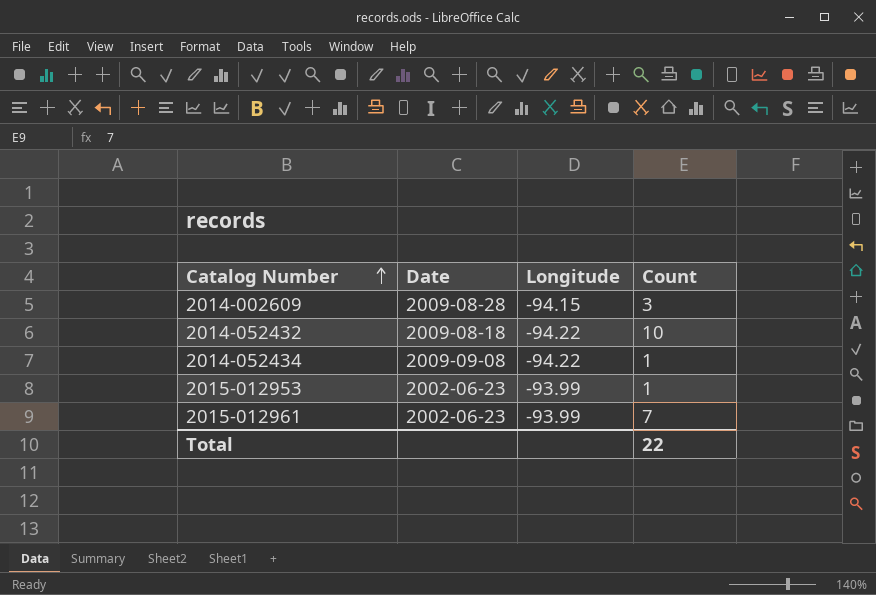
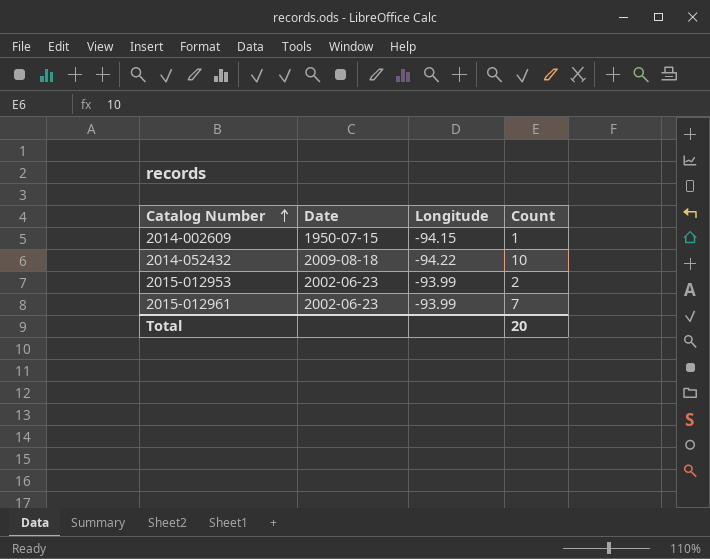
row 2014-052434: 2009-09-08 | -94.22 | 1 -> none
2014-002609 | Date: 2009-08-28 -> 1950-07-15
2014-002609 | Count: 3 -> 1
2015-012953 | Count: 1 -> 2
Total | Count: 22 -> 20

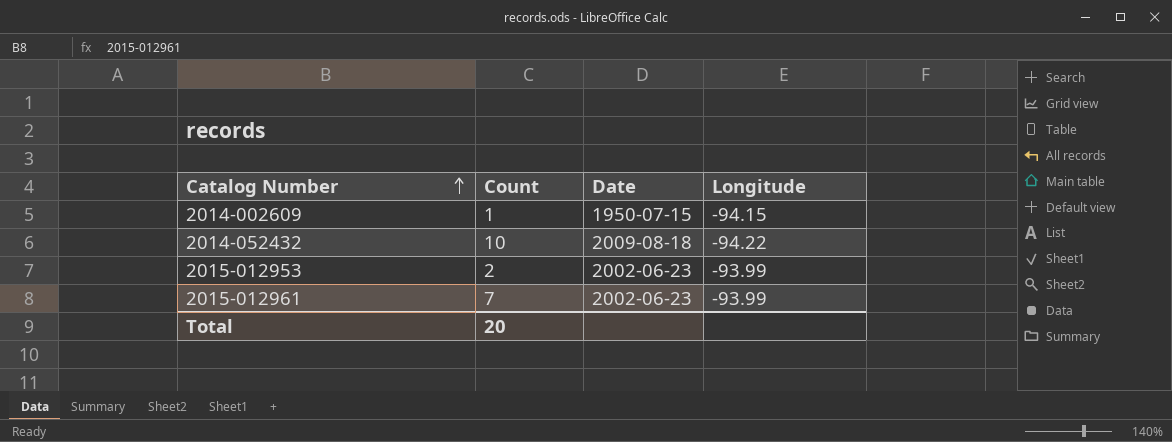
column Count | position: 4 -> 2

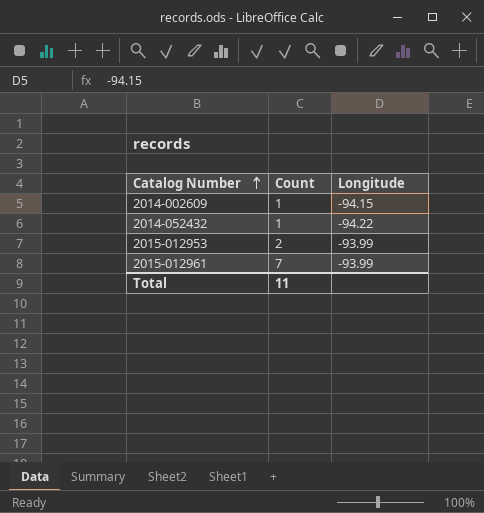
column Date | position: 3 -> none
2014-052432 | Count: 10 -> 1
Total | Count: 20 -> 11

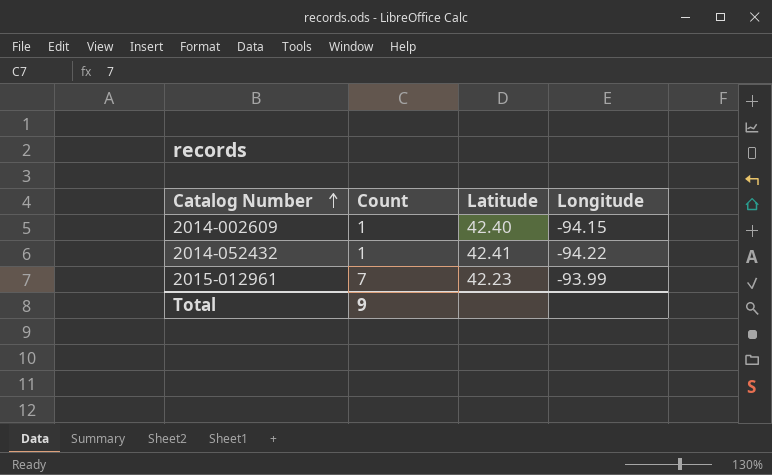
column Latitude | position: none -> 3
row 2015-012953: 2 | -93.99 -> none
Total | Count: 11 -> 9

